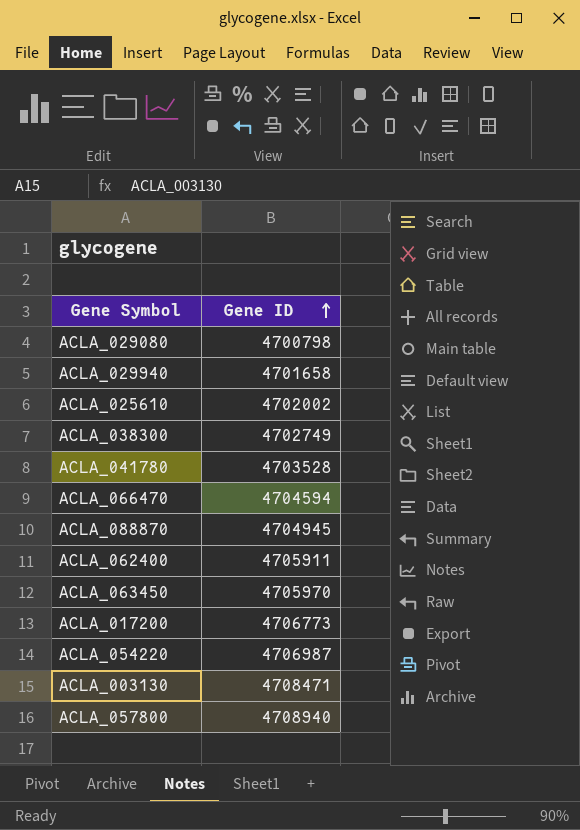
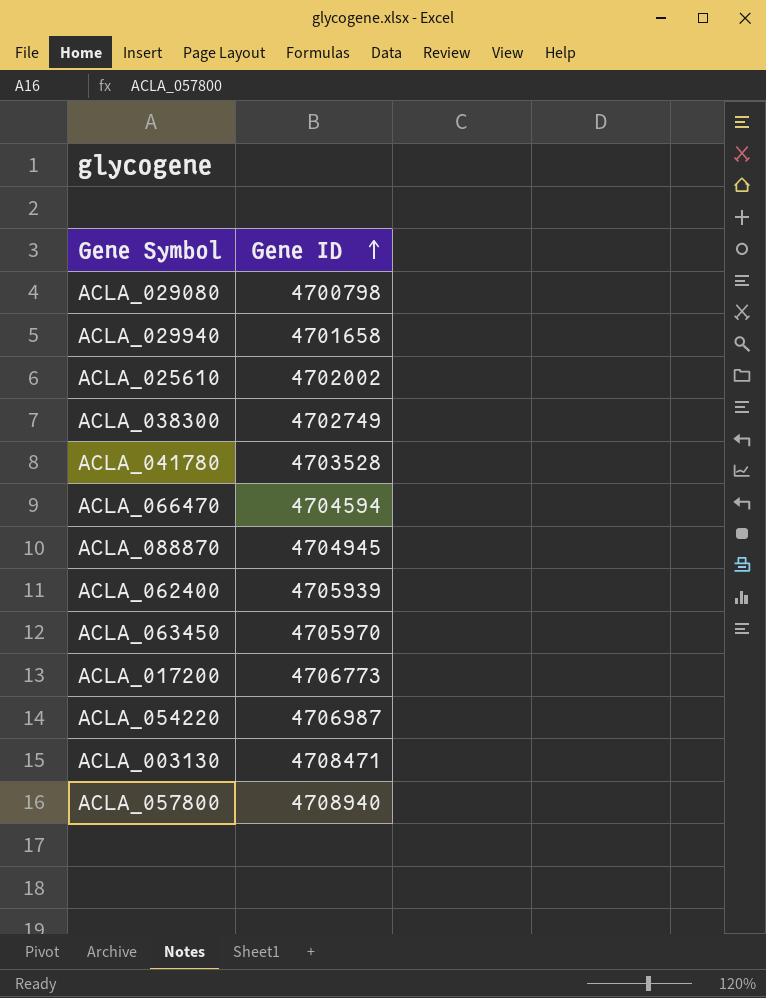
ACLA_062400 | Gene ID: 4705911 -> 4705939

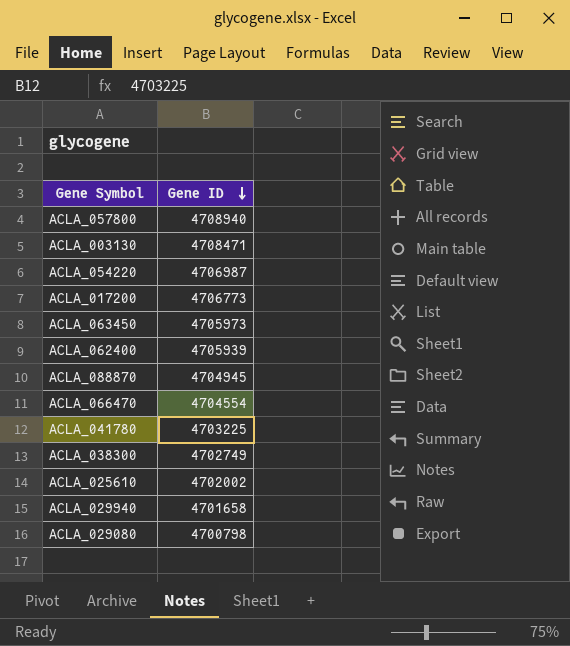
row order: Gene ID ascending -> Gene ID descending
ACLA_063450 | Gene ID: 4705970 -> 4705973
ACLA_066470 | Gene ID: 4704594 -> 4704554
ACLA_041780 | Gene ID: 4703528 -> 4703225

